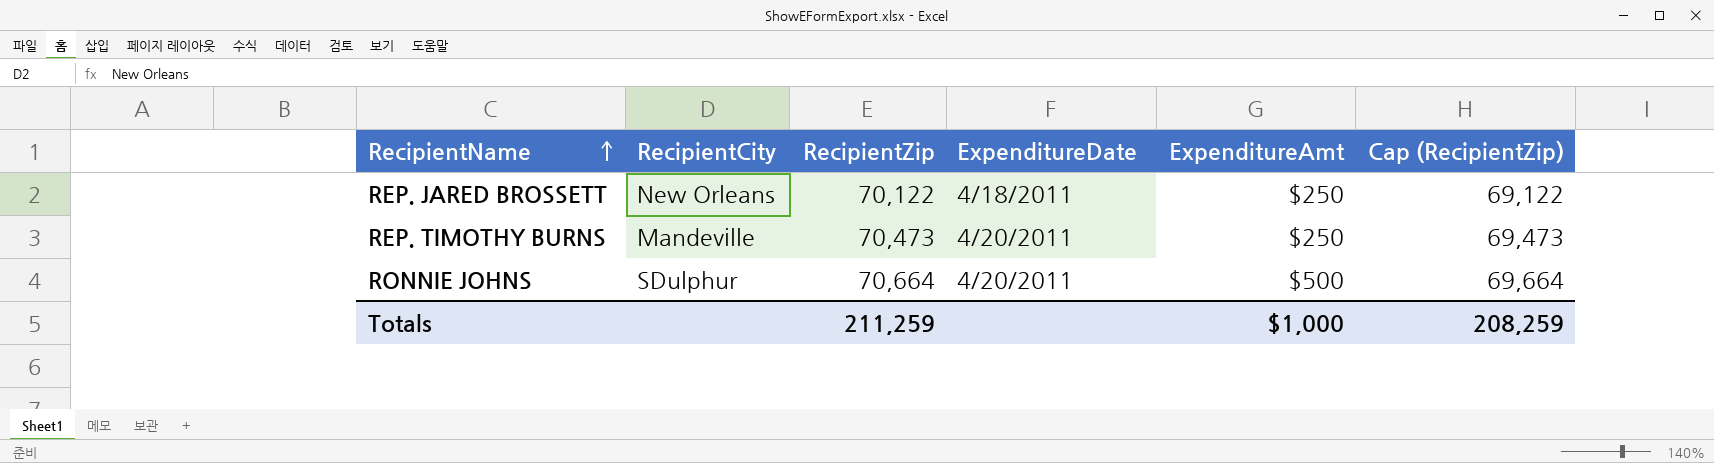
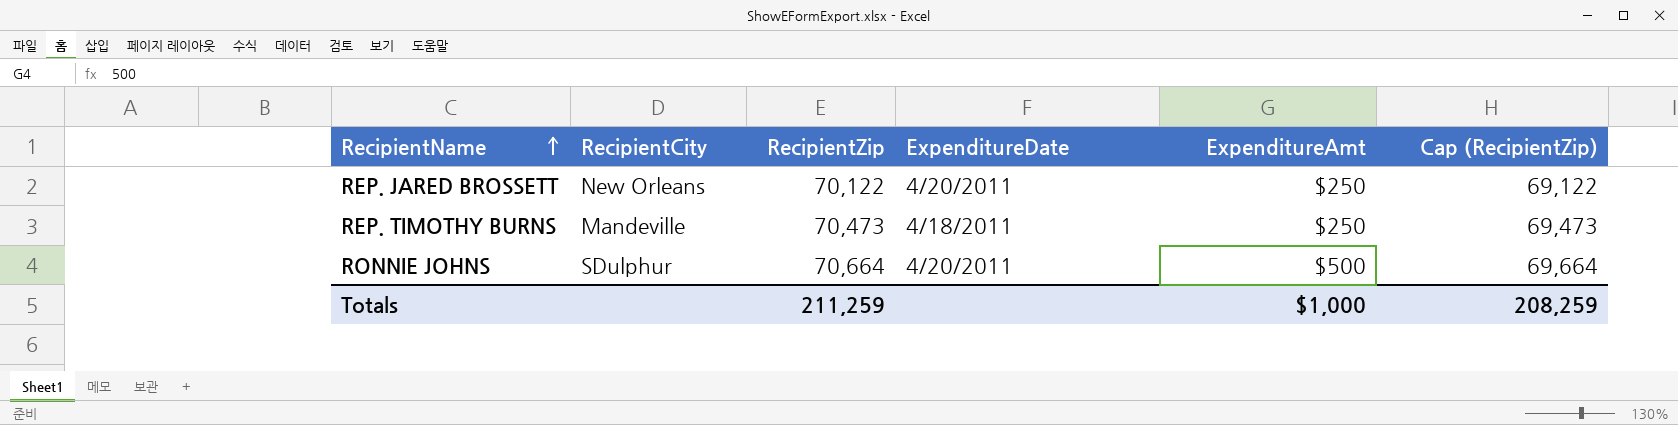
REP. JARED BROSSETT | ExpenditureDate: 4/18/2011 -> 4/20/2011
REP. TIMOTHY BURNS | ExpenditureDate: 4/20/2011 -> 4/18/2011

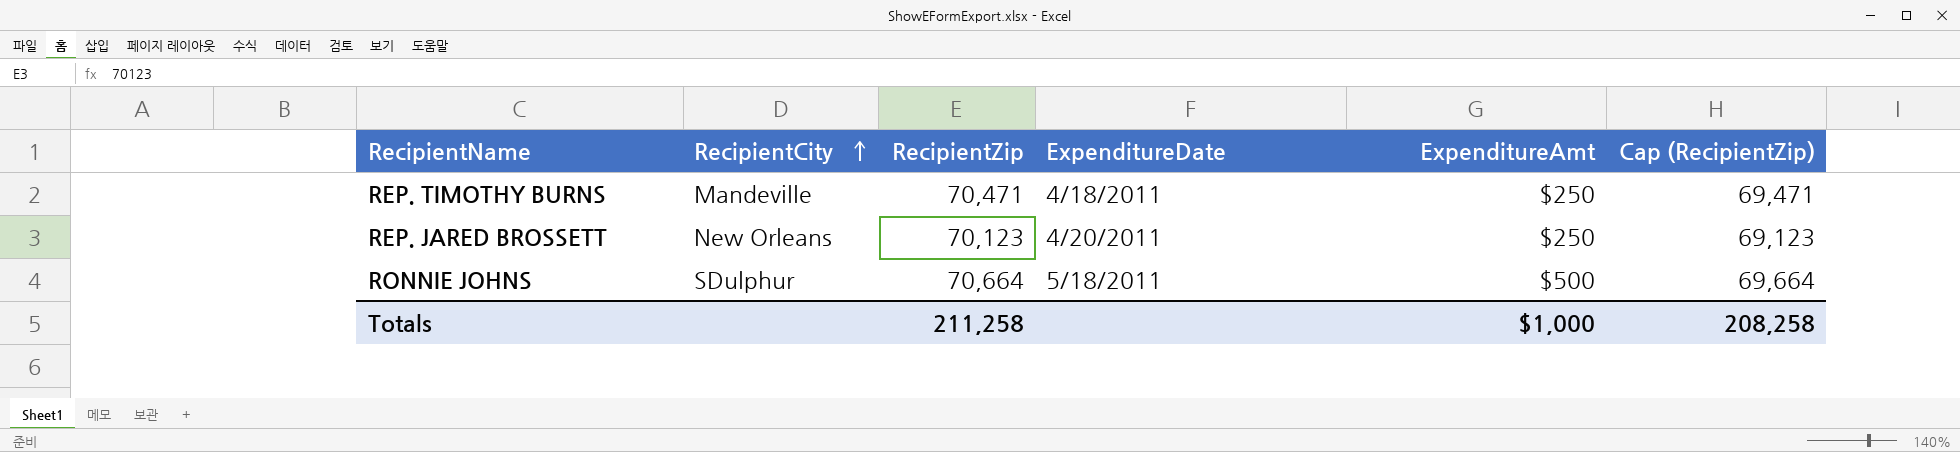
row order: RecipientName ascending -> RecipientCity ascending
REP. TIMOTHY BURNS | RecipientZip: 70,473 -> 70,471
REP. TIMOTHY BURNS | Cap (RecipientZip): 69,473 -> 69,471
REP. JARED BROSSETT | RecipientZip: 70,122 -> 70,123
REP. JARED BROSSETT | Cap (RecipientZip): 69,122 -> 69,123
RONNIE JOHNS | ExpenditureDate: 4/20/2011 -> 5/18/2011
Totals | RecipientZip: 211,259 -> 211,258
Totals | Cap (RecipientZip): 208,259 -> 208,258

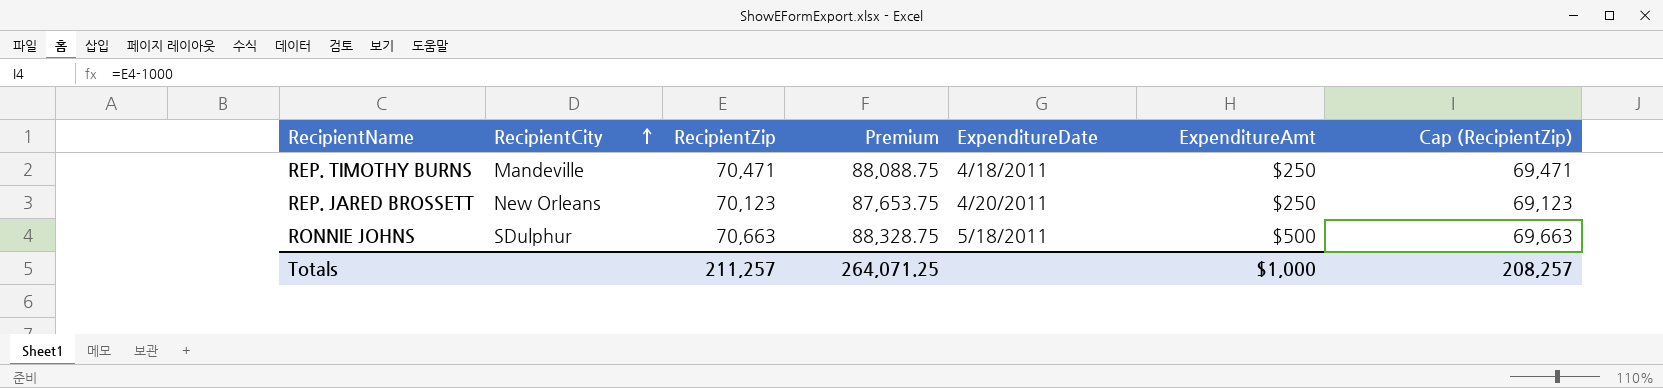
column Premium | formula: none -> [RecipientZip] * 1.25
RONNIE JOHNS | RecipientZip: 70,664 -> 70,663
RONNIE JOHNS | Cap (RecipientZip): 69,664 -> 69,663
Totals | RecipientZip: 211,258 -> 211,257
Totals | Cap (RecipientZip): 208,258 -> 208,257

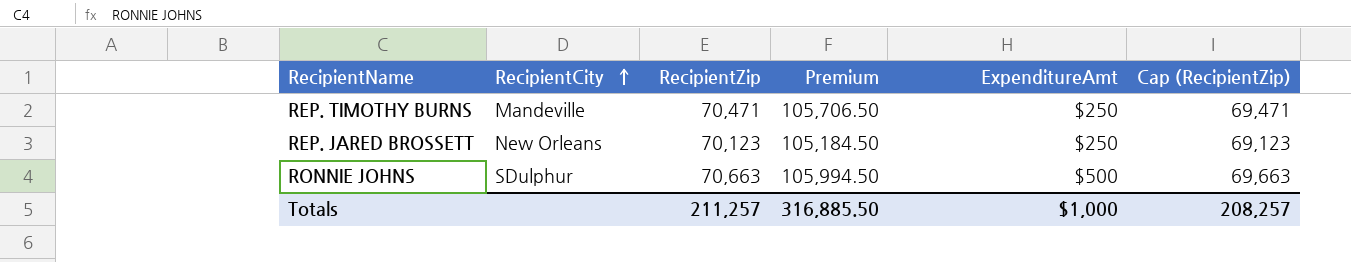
column ExpenditureDate | position: 5 -> none
column Premium | formula: [RecipientZip] * 1.25 -> [RecipientZip] * 1.5
Totals | Premium: 264,071.25 -> 316,885.50

